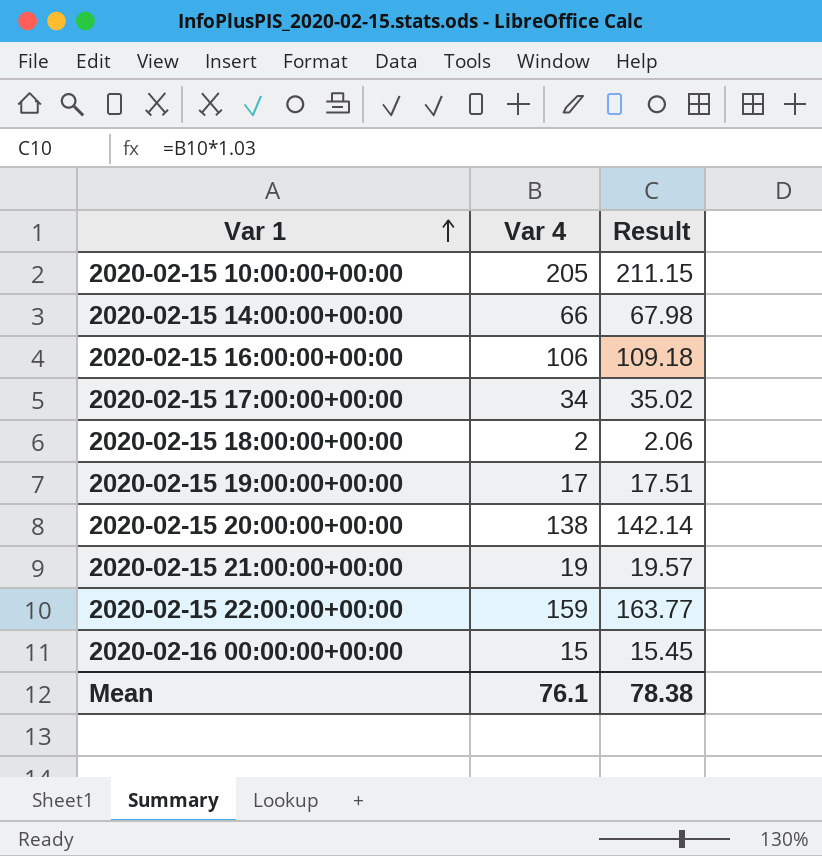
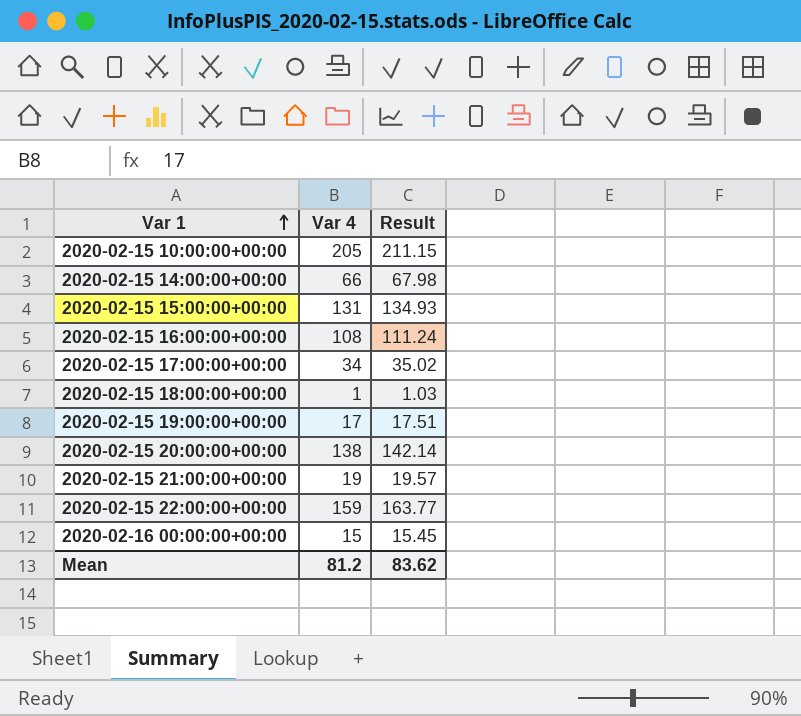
row 2020-02-15 15:00:00+00:00: none -> 131 | 134.93
2020-02-15 16:00:00+00:00 | Var 4: 106 -> 108
2020-02-15 16:00:00+00:00 | Result: 109.18 -> 111.24
2020-02-15 18:00:00+00:00 | Var 4: 2 -> 1
2020-02-15 18:00:00+00:00 | Result: 2.06 -> 1.03
Mean | Var 4: 76.1 -> 81.2
Mean | Result: 78.38 -> 83.62

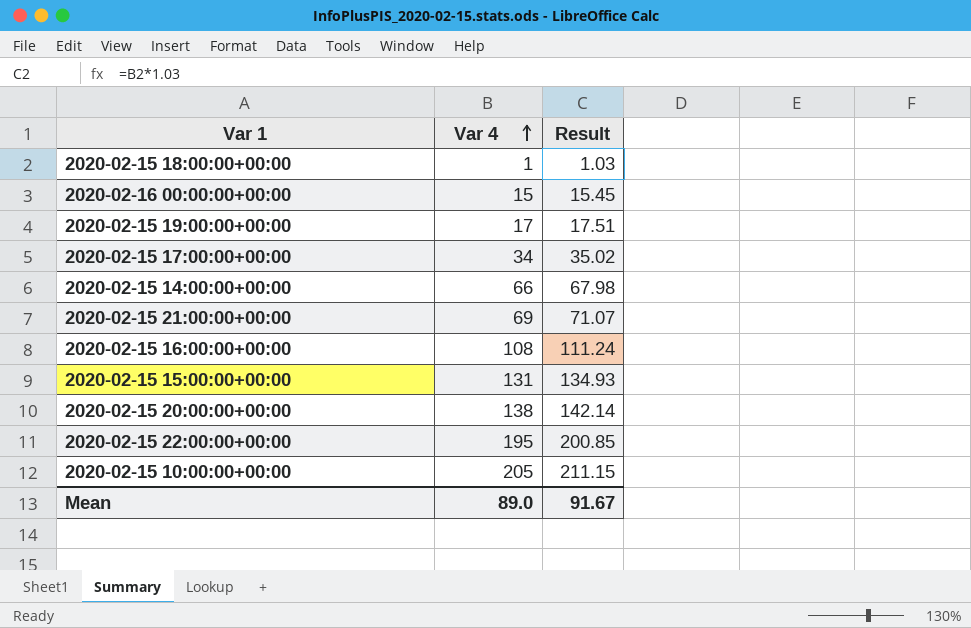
row order: Var 1 ascending -> Var 4 ascending
2020-02-15 21:00:00+00:00 | Var 4: 19 -> 69
2020-02-15 21:00:00+00:00 | Result: 19.57 -> 71.07
2020-02-15 22:00:00+00:00 | Var 4: 159 -> 195
2020-02-15 22:00:00+00:00 | Result: 163.77 -> 200.85
Mean | Var 4: 81.2 -> 89.0
Mean | Result: 83.62 -> 91.67

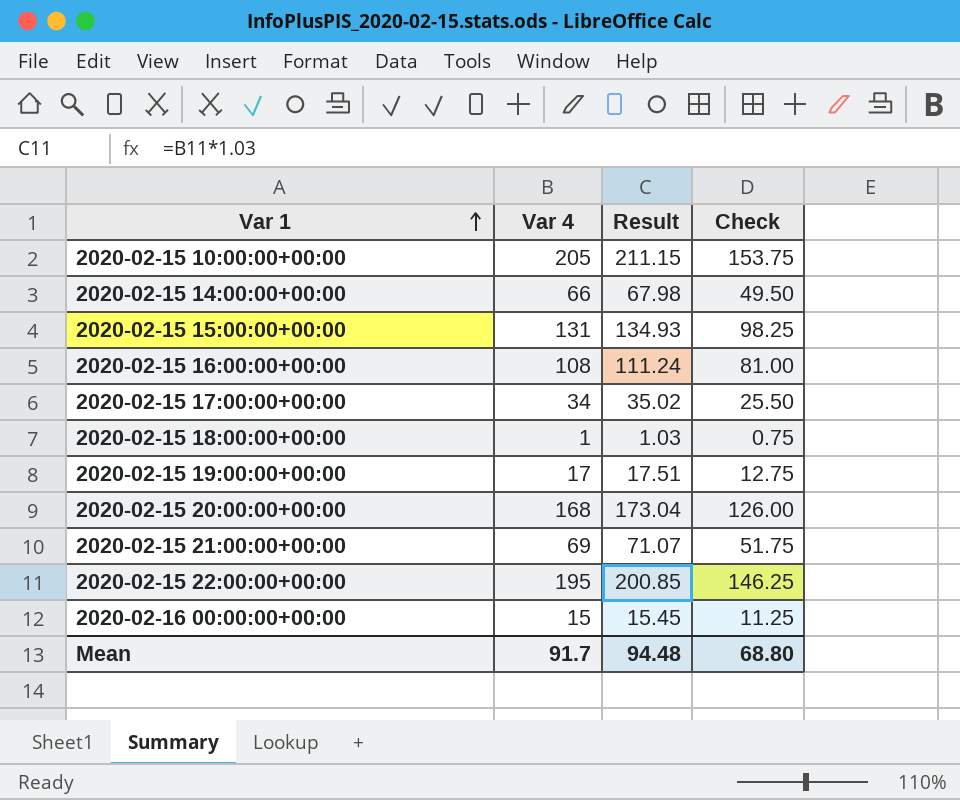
row order: Var 4 ascending -> Var 1 ascending
column Check | formula: none -> [Var 4] * 0.75
2020-02-15 20:00:00+00:00 | Var 4: 138 -> 168
2020-02-15 20:00:00+00:00 | Result: 142.14 -> 173.04
Mean | Var 4: 89.0 -> 91.7
Mean | Result: 91.67 -> 94.48

